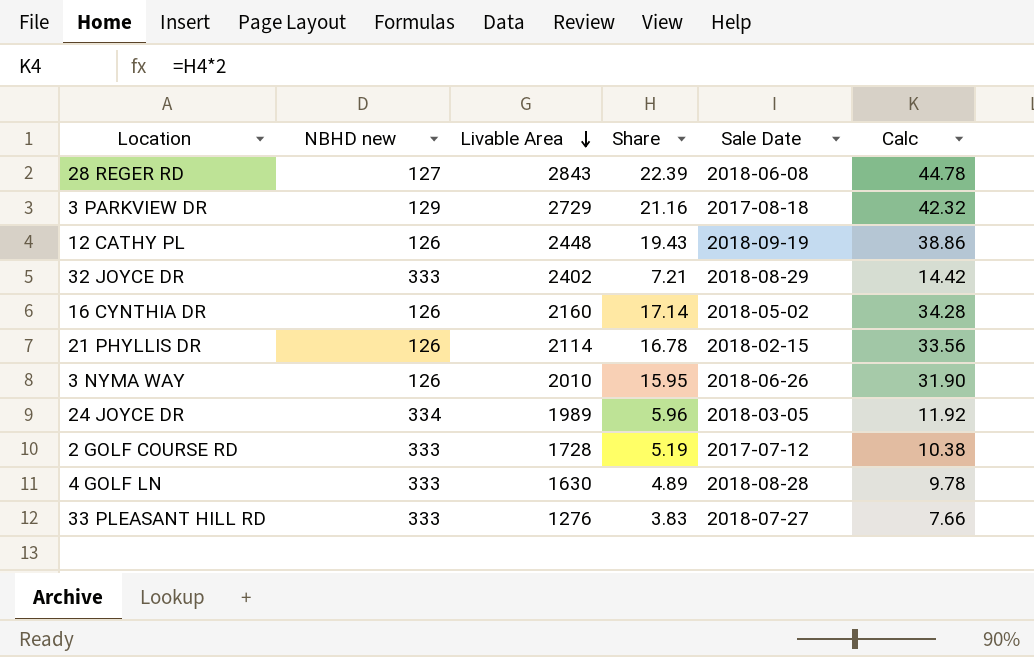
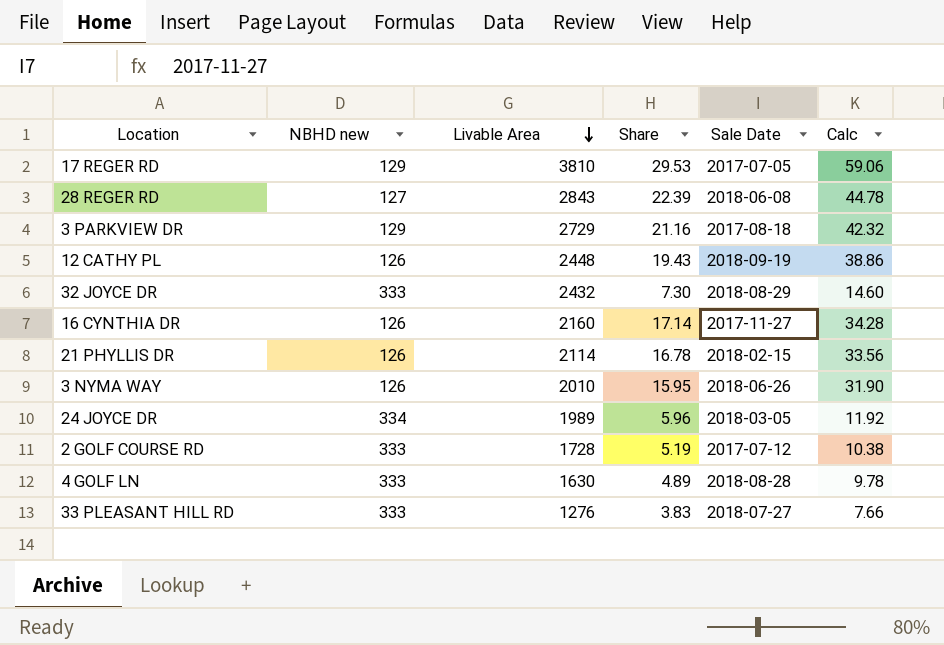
row 17 REGER RD: none -> 129 | 3810 | 29.53 | 2017-07-05 | 59.06
32 JOYCE DR | Livable Area: 2402 -> 2432
32 JOYCE DR | Share: 7.21 -> 7.30
32 JOYCE DR | Calc: 14.42 -> 14.60
16 CYNTHIA DR | Sale Date: 2018-05-02 -> 2017-11-27

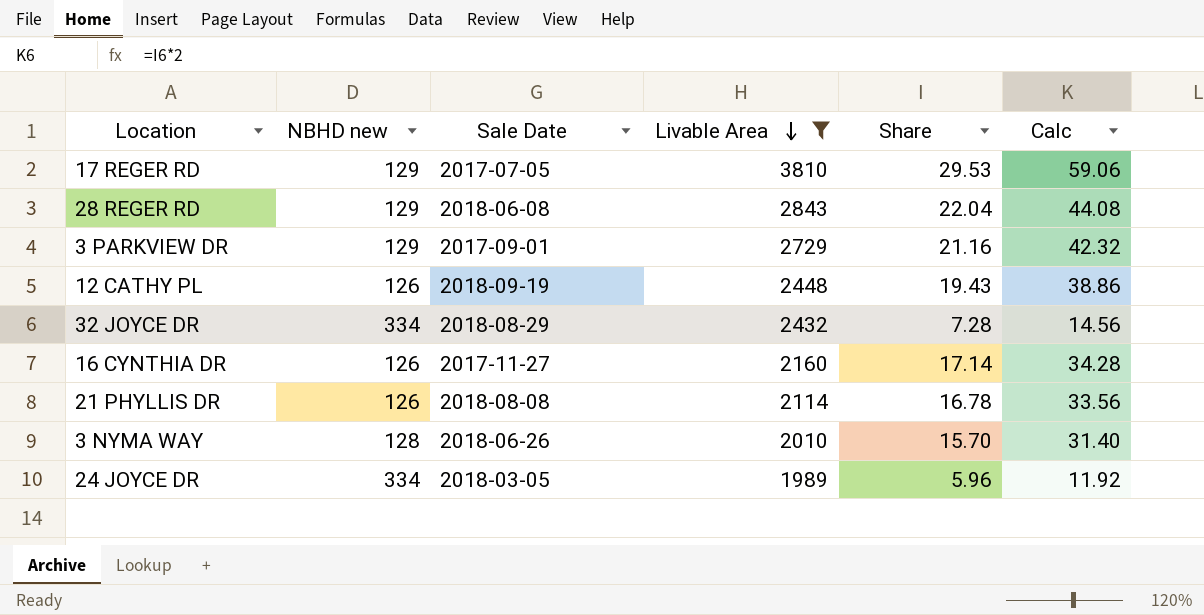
filter: none -> Livable Area >= 1989
column Sale Date | position: 5 -> 3
28 REGER RD | NBHD new: 127 -> 129
28 REGER RD | Share: 22.39 -> 22.04
28 REGER RD | Calc: 44.78 -> 44.08
3 PARKVIEW DR | Sale Date: 2017-08-18 -> 2017-09-01
32 JOYCE DR | NBHD new: 333 -> 334
32 JOYCE DR | Share: 7.30 -> 7.28
32 JOYCE DR | Calc: 14.60 -> 14.56
21 PHYLLIS DR | Sale Date: 2018-02-15 -> 2018-08-08
3 NYMA WAY | NBHD new: 126 -> 128
3 NYMA WAY | Share: 15.95 -> 15.70
3 NYMA WAY | Calc: 31.90 -> 31.40

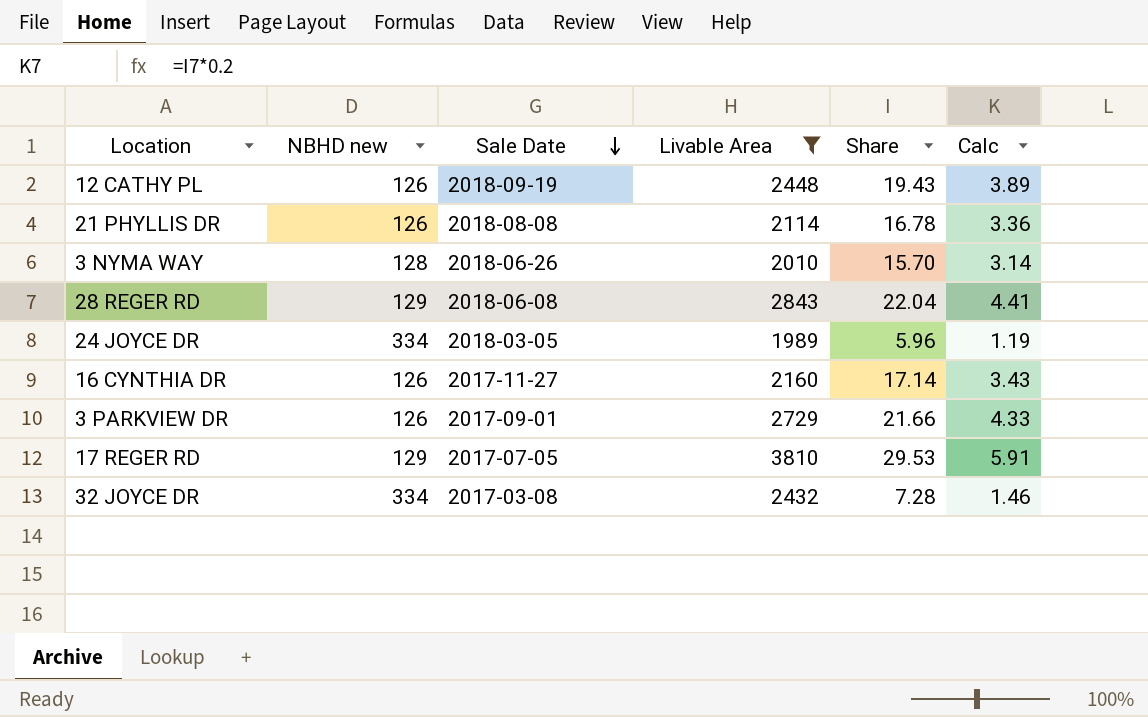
row order: Livable Area descending -> Sale Date descending
column Calc | formula: [Share] * 2 -> [Share] * 0.2
3 PARKVIEW DR | NBHD new: 129 -> 126
3 PARKVIEW DR | Share: 21.16 -> 21.66
32 JOYCE DR | Sale Date: 2018-08-29 -> 2017-03-08

